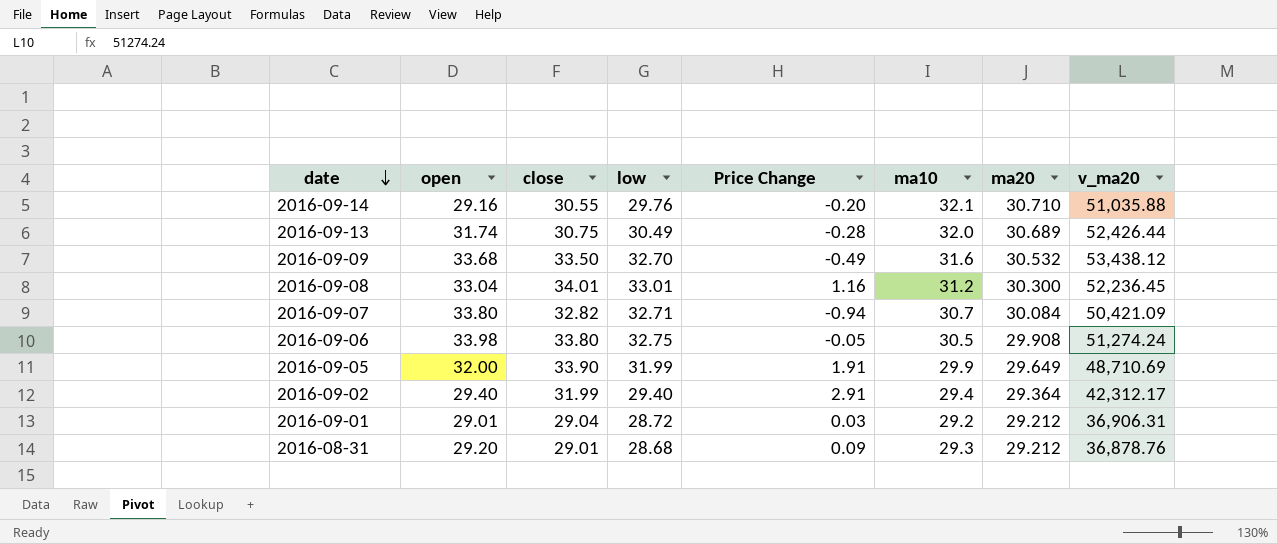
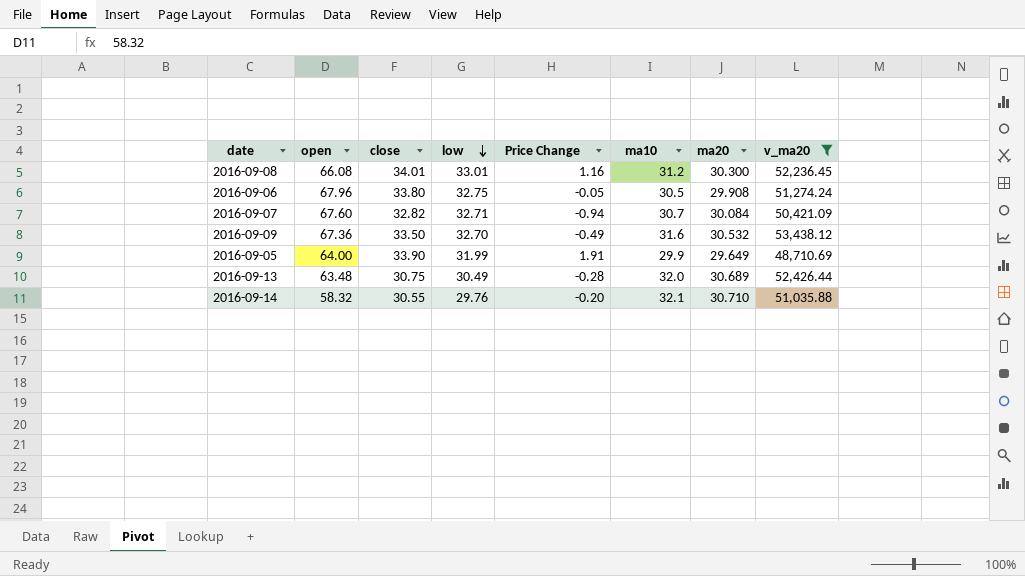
filter: none -> v_ma20 >= 48,710.69
row order: date descending -> low descending
2016-09-08 | open: 33.04 -> 66.08
2016-09-06 | open: 33.98 -> 67.96
2016-09-07 | open: 33.80 -> 67.60
2016-09-09 | open: 33.68 -> 67.36
2016-09-05 | open: 32.00 -> 64.00
2016-09-13 | open: 31.74 -> 63.48
2016-09-14 | open: 29.16 -> 58.32

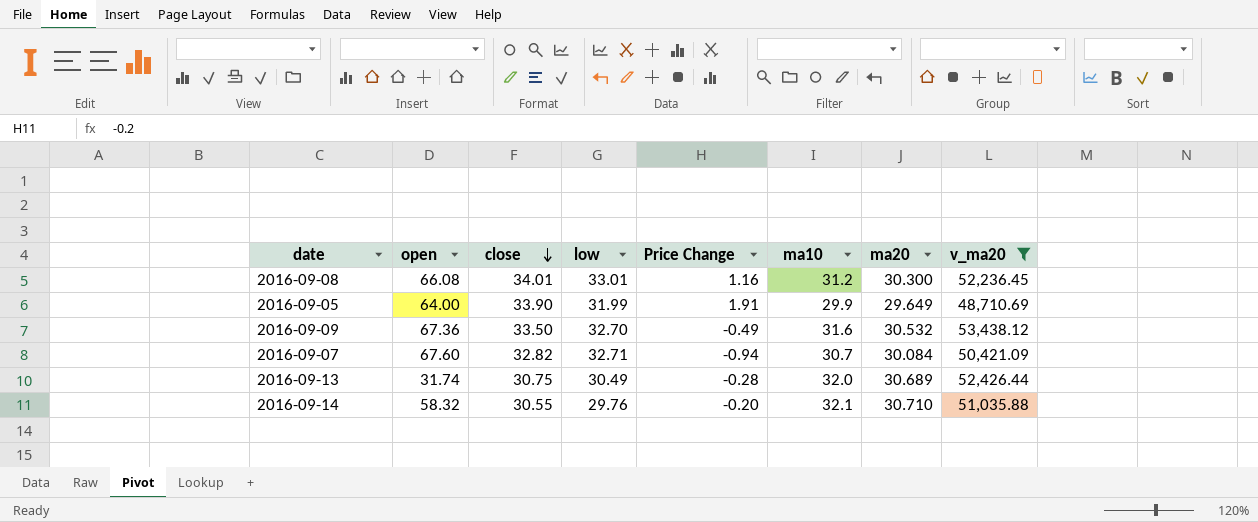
row order: low descending -> close descending
row 2016-09-06: 67.96 | 33.80 | 32.75 | -0.05 | 30.5 | 29.908 | 51,274.24 -> none
2016-09-13 | open: 63.48 -> 31.74

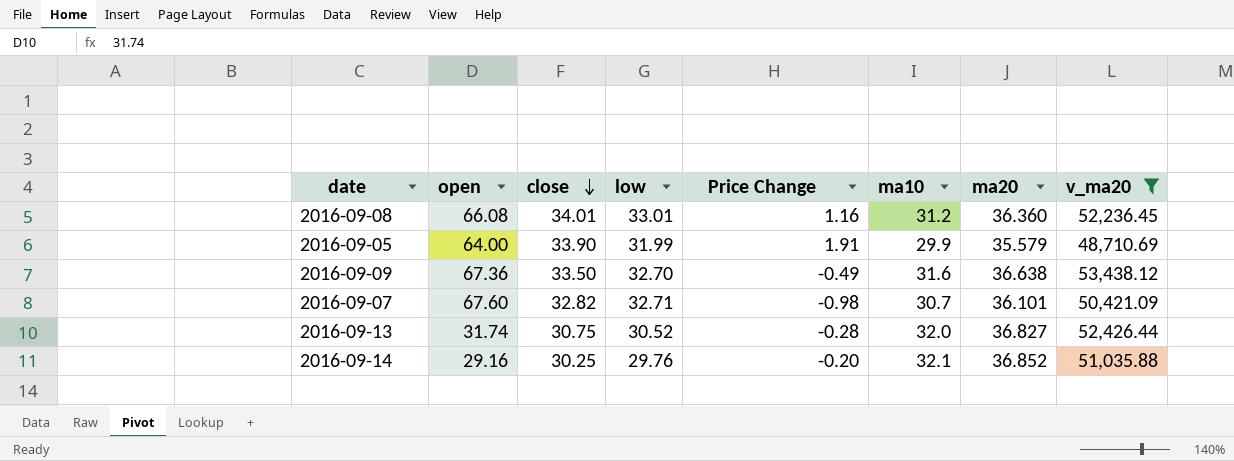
2016-09-08 | ma20: 30.300 -> 36.360
2016-09-05 | ma20: 29.649 -> 35.579
2016-09-09 | ma20: 30.532 -> 36.638
2016-09-07 | Price Change: -0.94 -> -0.98
2016-09-07 | ma20: 30.084 -> 36.101
2016-09-13 | low: 30.49 -> 30.52
2016-09-13 | ma20: 30.689 -> 36.827
2016-09-14 | open: 58.32 -> 29.16
2016-09-14 | close: 30.55 -> 30.25
2016-09-14 | ma20: 30.710 -> 36.852

